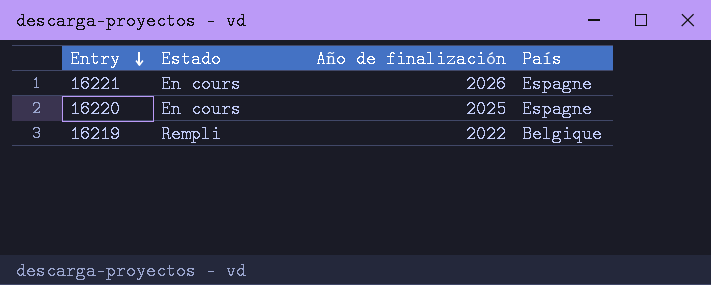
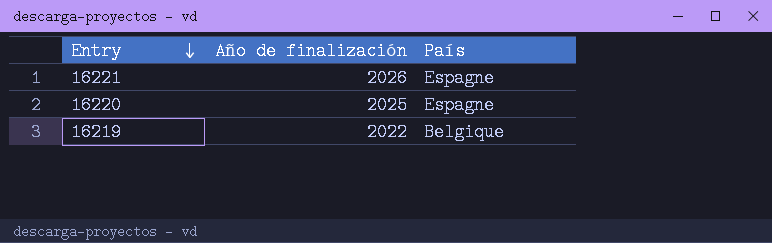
column Estado | position: 2 -> none

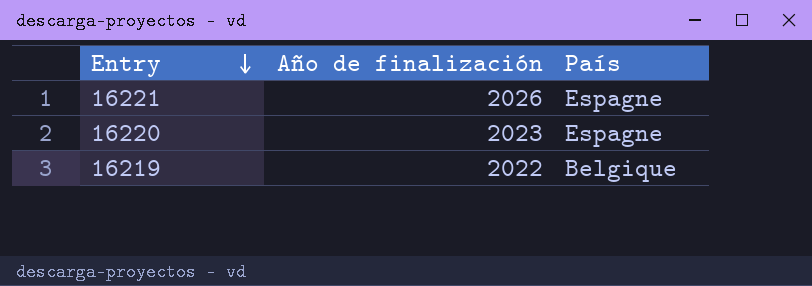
16220 | Año de finalización: 2025 -> 2023

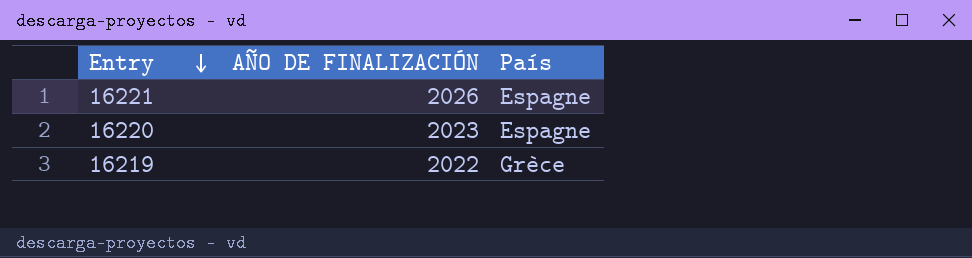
column name: Año de finalización -> AÑO DE FINALIZACIÓN
16219 | País: Belgique -> Grèce

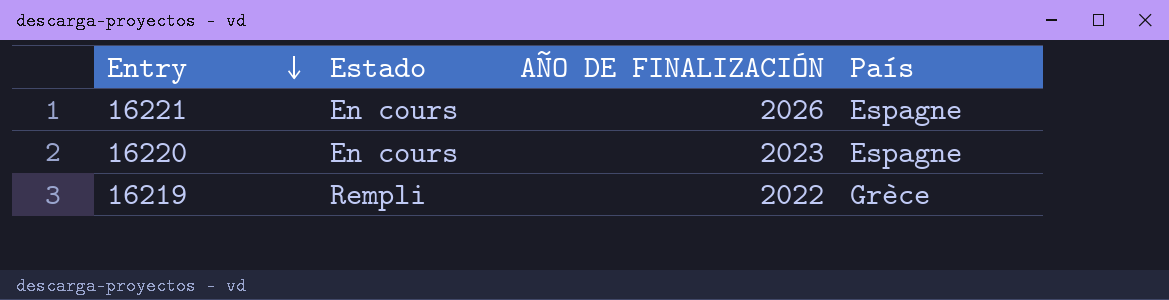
column Estado | position: none -> 2

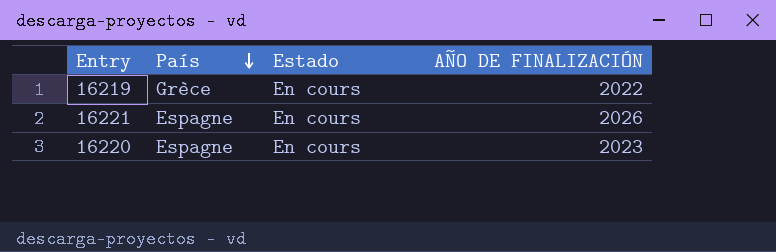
row order: Entry descending -> País descending
column País | position: 4 -> 2
16219 | Estado: Rempli -> En cours

